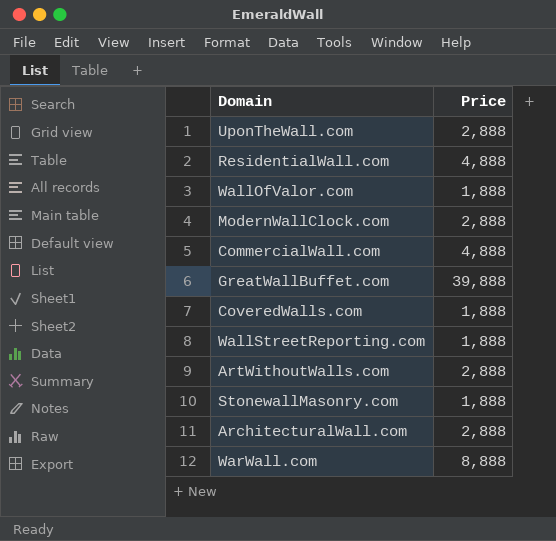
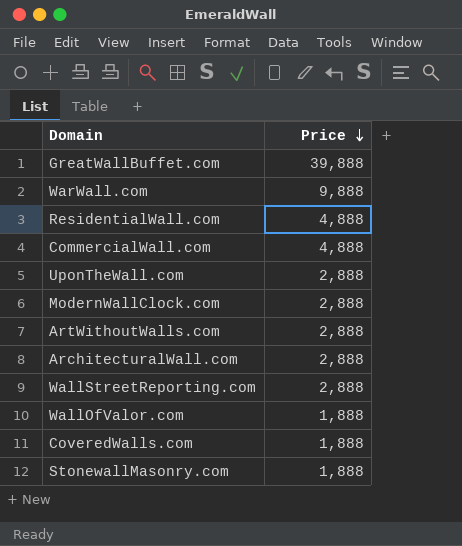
row order: none -> Price descending
WarWall.com | Price: 8,888 -> 9,888
WallStreetReporting.com | Price: 1,888 -> 2,888

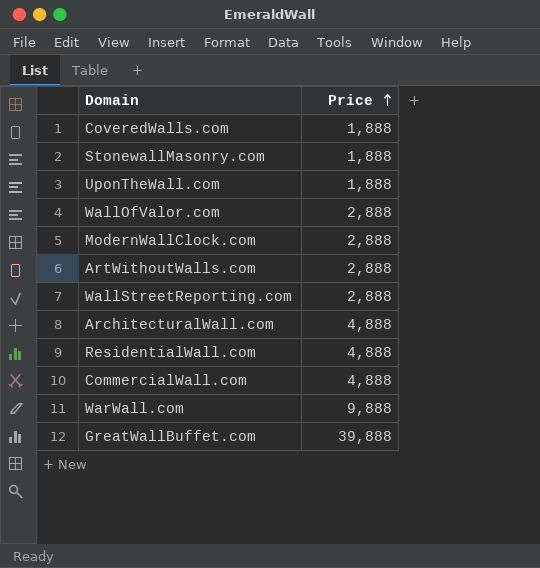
row order: Price descending -> Price ascending
UponTheWall.com | Price: 2,888 -> 1,888
WallOfValor.com | Price: 1,888 -> 2,888
ArchitecturalWall.com | Price: 2,888 -> 4,888

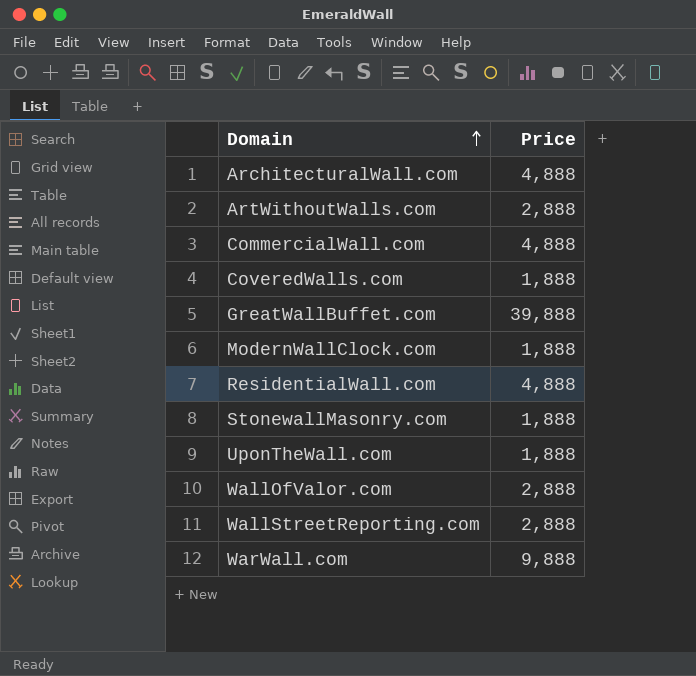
row order: Price ascending -> Domain ascending
ModernWallClock.com | Price: 2,888 -> 1,888

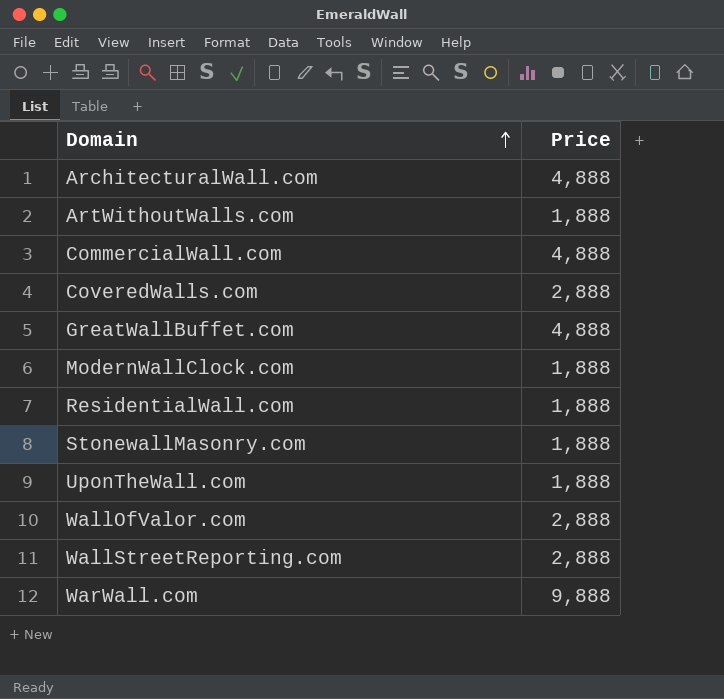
ArtWithoutWalls.com | Price: 2,888 -> 1,888
CoveredWalls.com | Price: 1,888 -> 2,888
GreatWallBuffet.com | Price: 39,888 -> 4,888
ResidentialWall.com | Price: 4,888 -> 1,888

